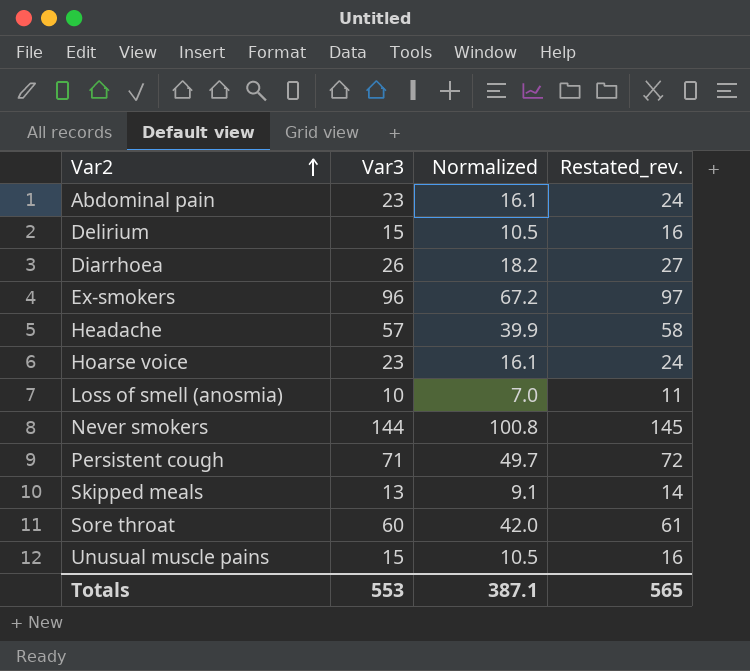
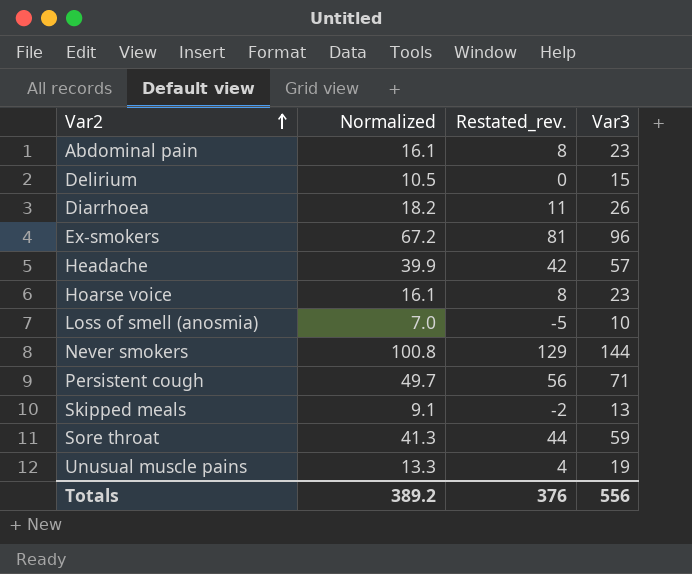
column Restated_rev. | formula: [Var3] + 1 -> [Var3] - 15
column Var3 | position: 2 -> 4
Sore throat | Normalized: 42.0 -> 41.3
Sore throat | Var3: 60 -> 59
Unusual muscle pains | Normalized: 10.5 -> 13.3
Unusual muscle pains | Var3: 15 -> 19
Totals | Normalized: 387.1 -> 389.2
Totals | Restated_rev.: 565 -> 376
Totals | Var3: 553 -> 556

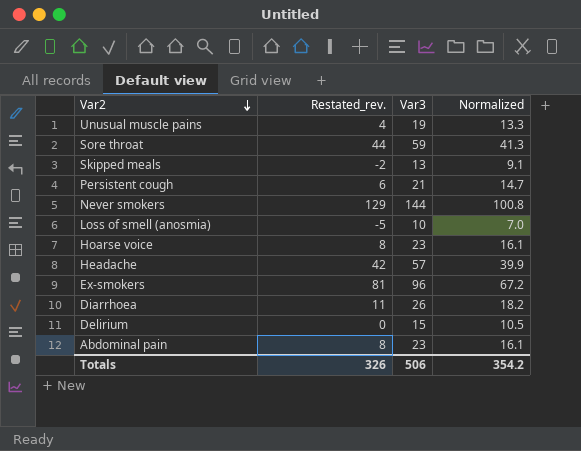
row order: Var2 ascending -> Var2 descending
column Normalized | position: 2 -> 4
Persistent cough | Restated_rev.: 56 -> 6
Persistent cough | Var3: 71 -> 21
Persistent cough | Normalized: 49.7 -> 14.7
Totals | Restated_rev.: 376 -> 326
Totals | Var3: 556 -> 506
Totals | Normalized: 389.2 -> 354.2

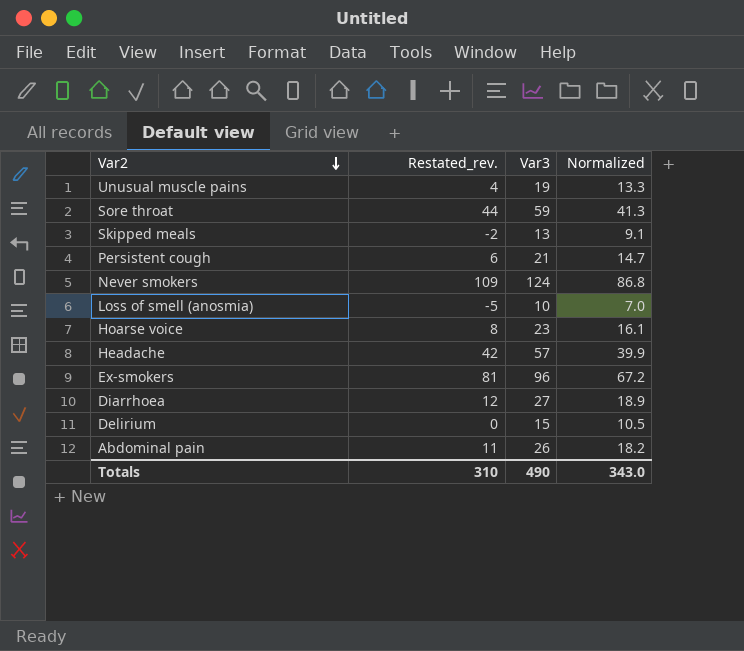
Never smokers | Restated_rev.: 129 -> 109
Never smokers | Var3: 144 -> 124
Never smokers | Normalized: 100.8 -> 86.8
Diarrhoea | Restated_rev.: 11 -> 12
Diarrhoea | Var3: 26 -> 27
Diarrhoea | Normalized: 18.2 -> 18.9
Abdominal pain | Restated_rev.: 8 -> 11
Abdominal pain | Var3: 23 -> 26
Abdominal pain | Normalized: 16.1 -> 18.2
Totals | Restated_rev.: 326 -> 310
Totals | Var3: 506 -> 490
Totals | Normalized: 354.2 -> 343.0

